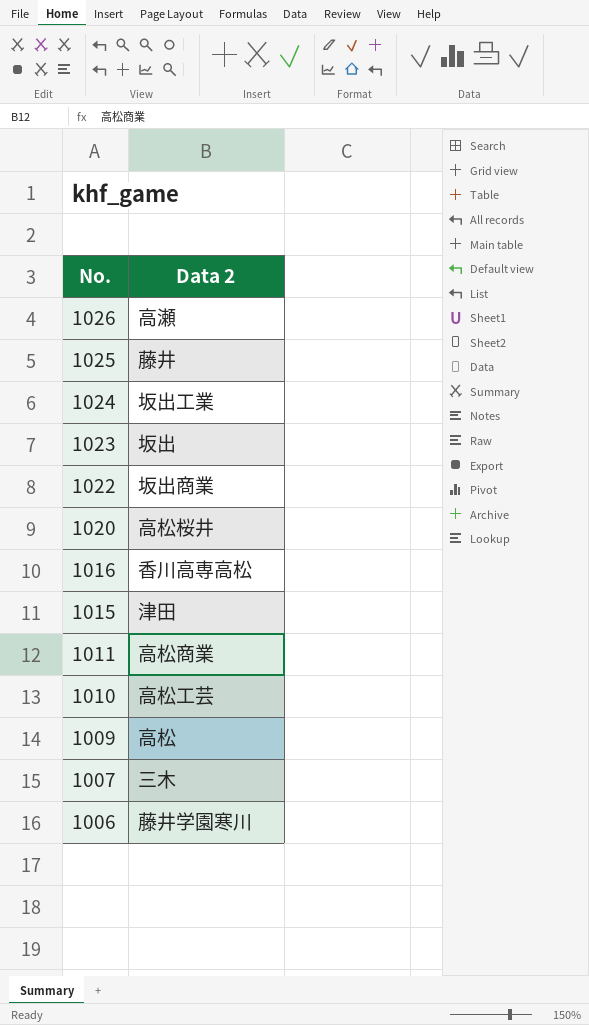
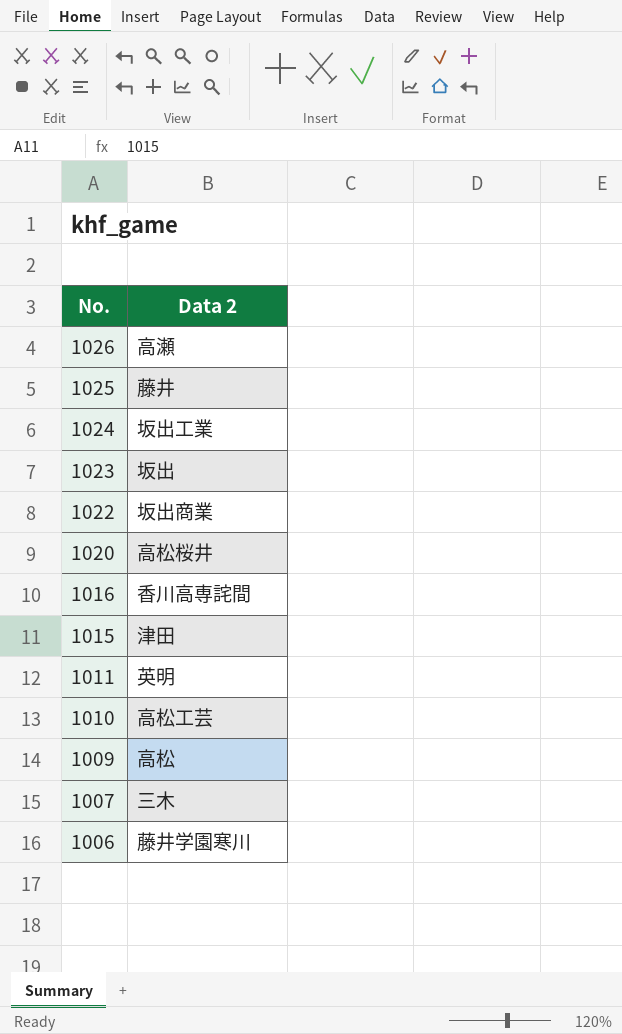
1016 | Data 2: 香川高専高松 -> 香川高専詫間
1011 | Data 2: 高松商業 -> 英明

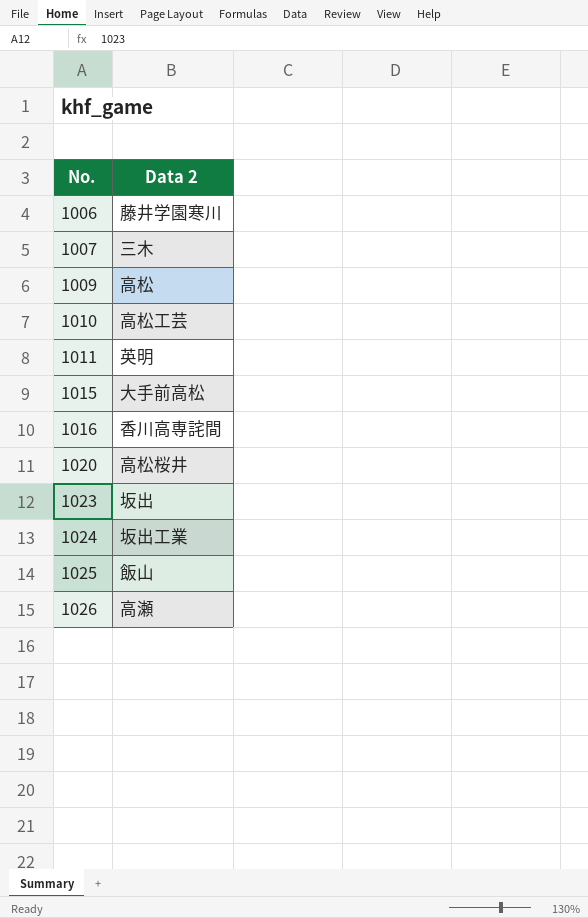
row order: No. descending -> No. ascending
row 1022: 坂出商業 -> none
1015 | Data 2: 津田 -> 大手前高松
1025 | Data 2: 藤井 -> 飯山

